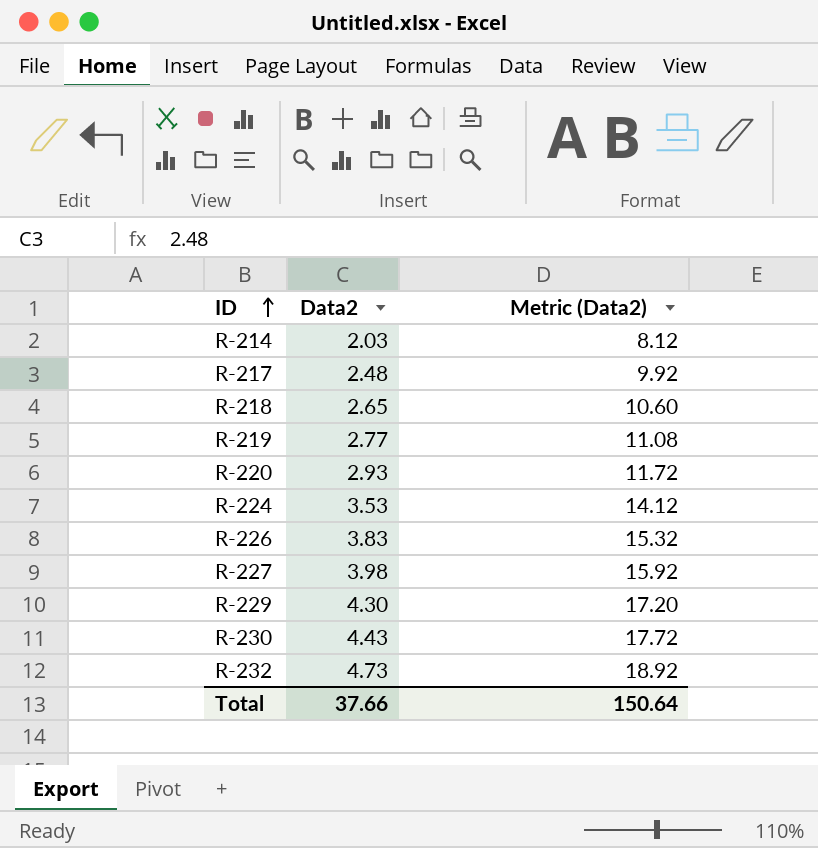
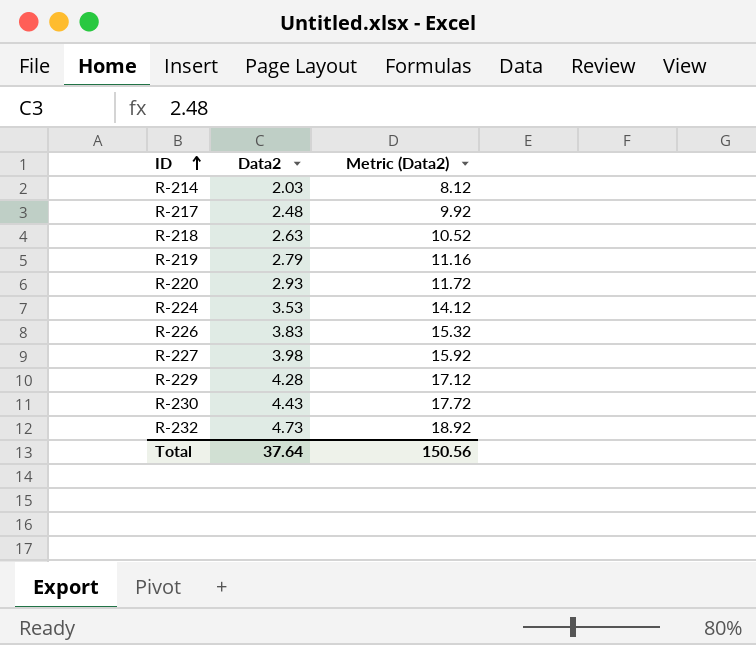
R-218 | Data2: 2.65 -> 2.63
R-218 | Metric (Data2): 10.60 -> 10.52
R-219 | Data2: 2.77 -> 2.79
R-219 | Metric (Data2): 11.08 -> 11.16
R-229 | Data2: 4.30 -> 4.28
R-229 | Metric (Data2): 17.20 -> 17.12
Total | Data2: 37.66 -> 37.64
Total | Metric (Data2): 150.64 -> 150.56

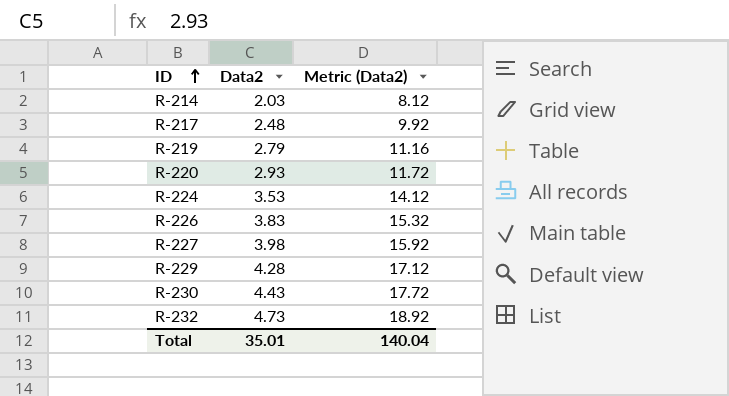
row R-218: 2.63 | 10.52 -> none
Total | Data2: 37.64 -> 35.01
Total | Metric (Data2): 150.56 -> 140.04

